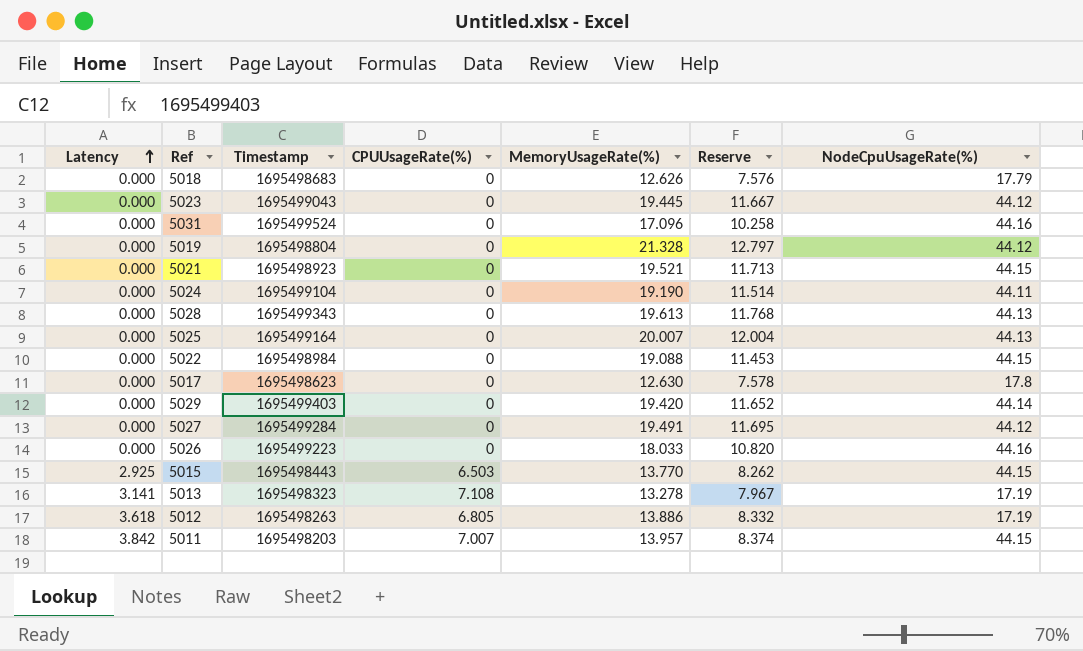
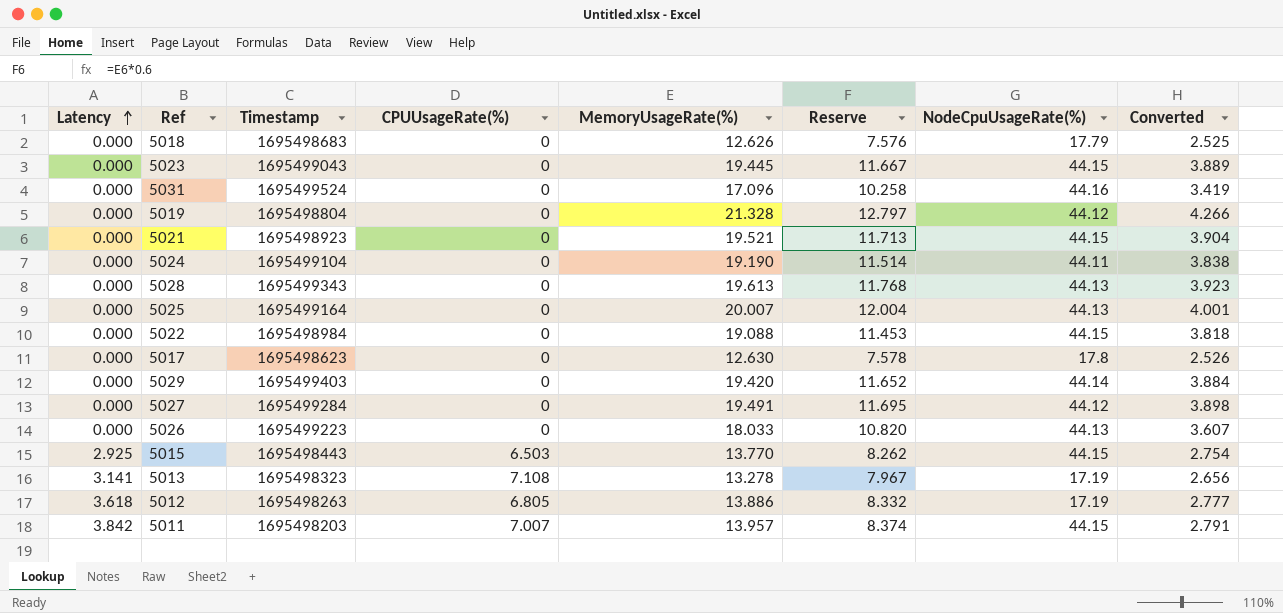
column Converted | formula: none -> [MemoryUsageRate(%)] * 0.2
5023 | NodeCpuUsageRate(%): 44.12 -> 44.15
5026 | NodeCpuUsageRate(%): 44.16 -> 44.13

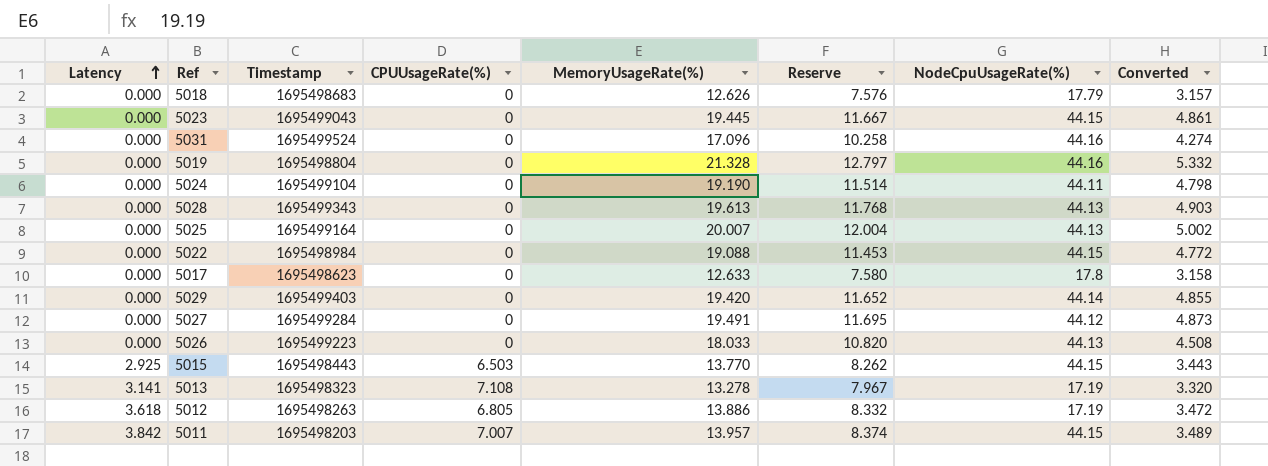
column Converted | formula: [MemoryUsageRate(%)] * 0.2 -> [MemoryUsageRate(%)] * 0.25
row 5021: 0.000 | 1695498923 | 0 | 19.521 | 11.713 | 44.15 | 3.904 -> none
5019 | NodeCpuUsageRate(%): 44.12 -> 44.16
5017 | MemoryUsageRate(%): 12.630 -> 12.633
5017 | Reserve: 7.578 -> 7.580

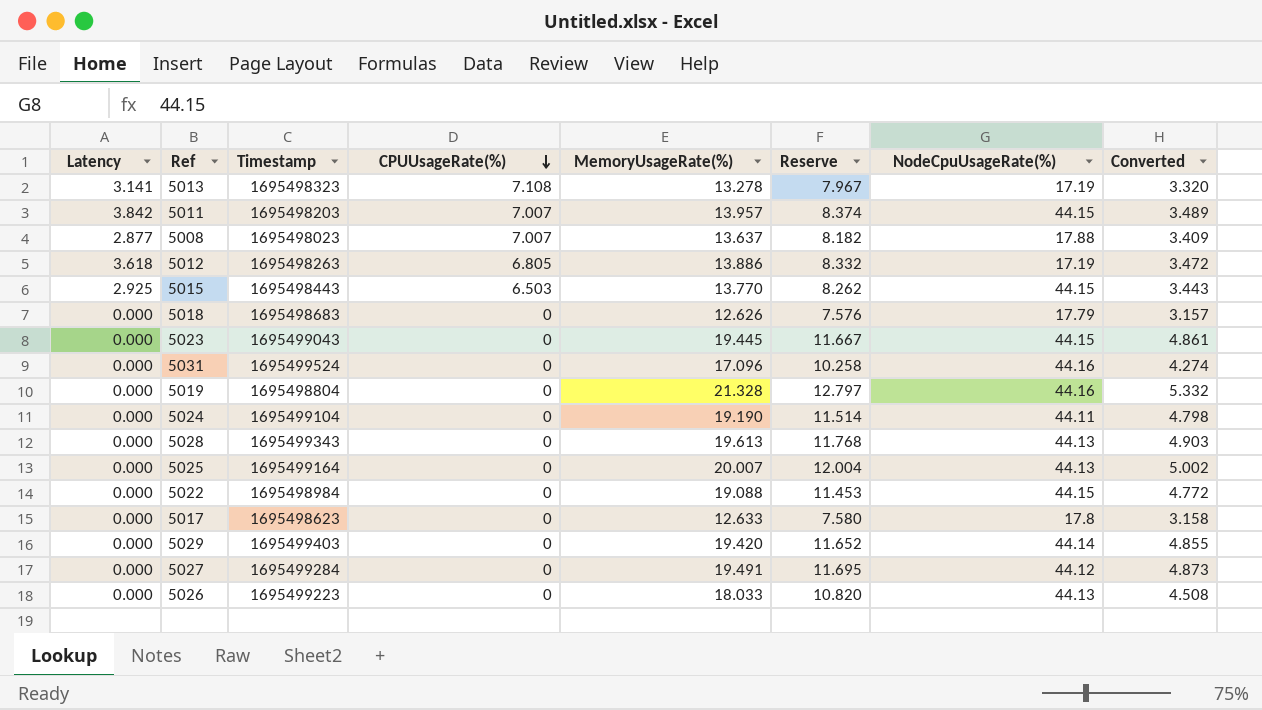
row order: Latency ascending -> CPUUsageRate(%) descending
row 5008: none -> 2.877 | 1695498023 | 7.007 | 13.637 | 8.182 | 17.88 | 3.409

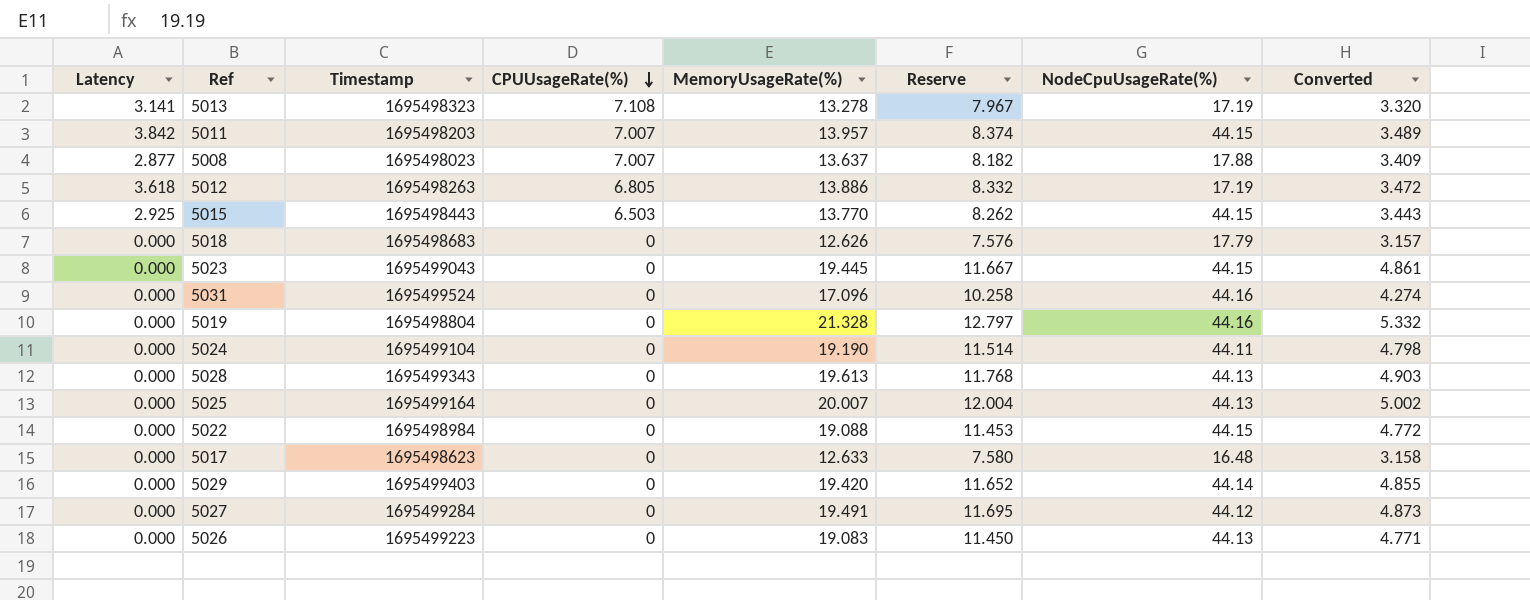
5017 | NodeCpuUsageRate(%): 17.8 -> 16.48
5026 | MemoryUsageRate(%): 18.033 -> 19.083
5026 | Reserve: 10.820 -> 11.450
5026 | Converted: 4.508 -> 4.771

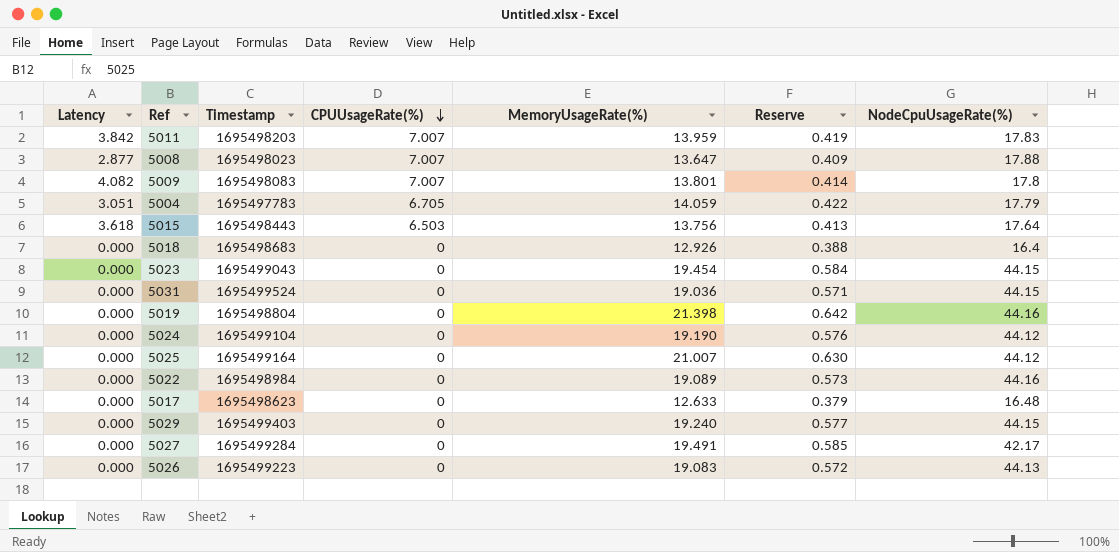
column Converted | formula: [MemoryUsageRate(%)] * 0.25 -> none
column Reserve | formula: [MemoryUsageRate(%)] * 0.6 -> [MemoryUsageRate(%)] * 0.03
row 5013: 3.141 | 1695498323 | 7.108 | 13.278 | 7.967 | 17.19 | 3.320 -> none
row 5012: 3.618 | 1695498263 | 6.805 | 13.886 | 8.332 | 17.19 | 3.472 -> none
row 5028: 0.000 | 1695499343 | 0 | 19.613 | 11.768 | 44.13 | 4.903 -> none
5011 | MemoryUsageRate(%): 13.957 -> 13.959
5011 | NodeCpuUsageRate(%): 44.15 -> 17.83
5008 | MemoryUsageRate(%): 13.637 -> 13.647
row 5009: none -> 4.082 | 1695498083 | 7.007 | 13.801 | 0.414 | 17.8
row 5004: none -> 3.051 | 1695497783 | 6.705 | 14.059 | 0.422 | 17.79
5015 | Latency: 2.925 -> 3.618
5015 | MemoryUsageRate(%): 13.770 -> 13.756
5015 | NodeCpuUsageRate(%): 44.15 -> 17.64
5018 | MemoryUsageRate(%): 12.626 -> 12.926
5018 | NodeCpuUsageRate(%): 17.79 -> 16.4
5023 | MemoryUsageRate(%): 19.445 -> 19.454
5031 | MemoryUsageRate(%): 17.096 -> 19.036
5031 | NodeCpuUsageRate(%): 44.16 -> 44.15
5019 | MemoryUsageRate(%): 21.328 -> 21.398
5024 | NodeCpuUsageRate(%): 44.11 -> 44.12
5025 | MemoryUsageRate(%): 20.007 -> 21.007
5025 | NodeCpuUsageRate(%): 44.13 -> 44.12
5022 | MemoryUsageRate(%): 19.088 -> 19.089
5022 | NodeCpuUsageRate(%): 44.15 -> 44.16
5029 | MemoryUsageRate(%): 19.420 -> 19.240
5029 | NodeCpuUsageRate(%): 44.14 -> 44.15
5027 | NodeCpuUsageRate(%): 44.12 -> 42.17

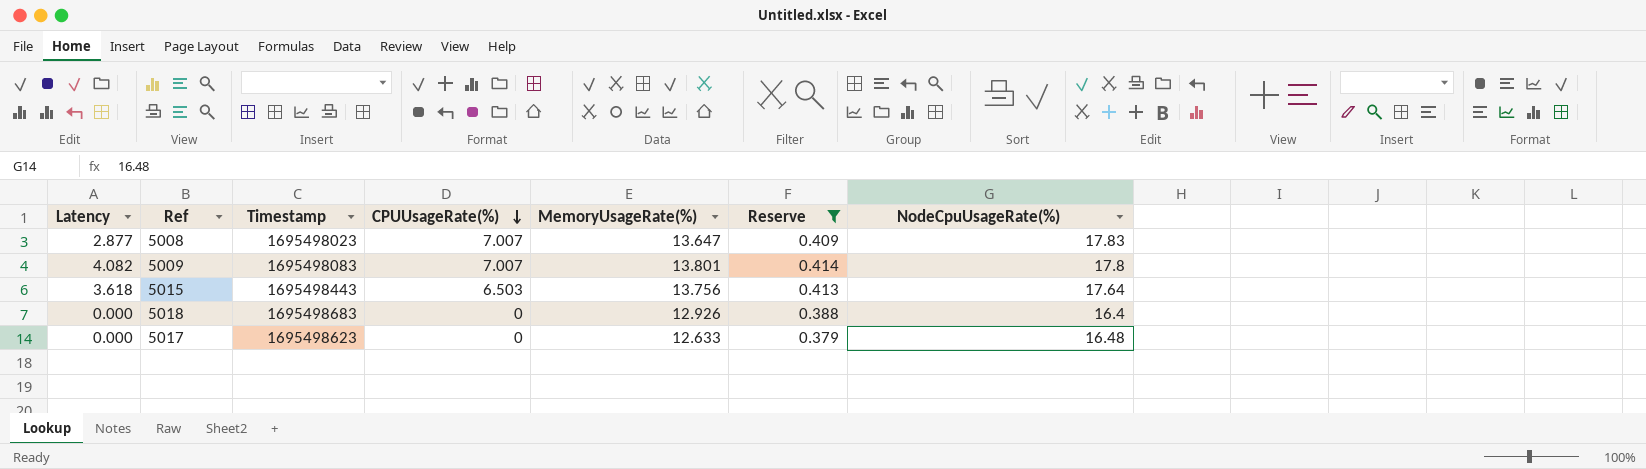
filter: none -> Reserve <= 0.414
5008 | NodeCpuUsageRate(%): 17.88 -> 17.83

